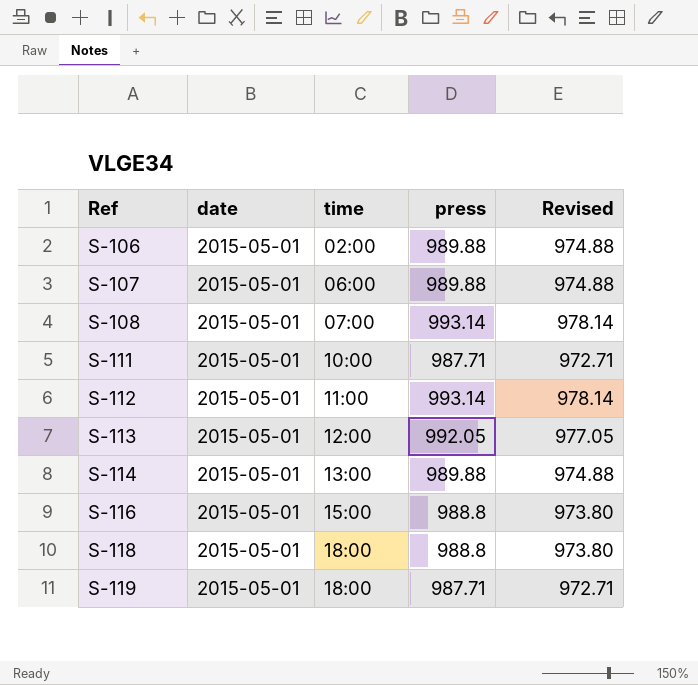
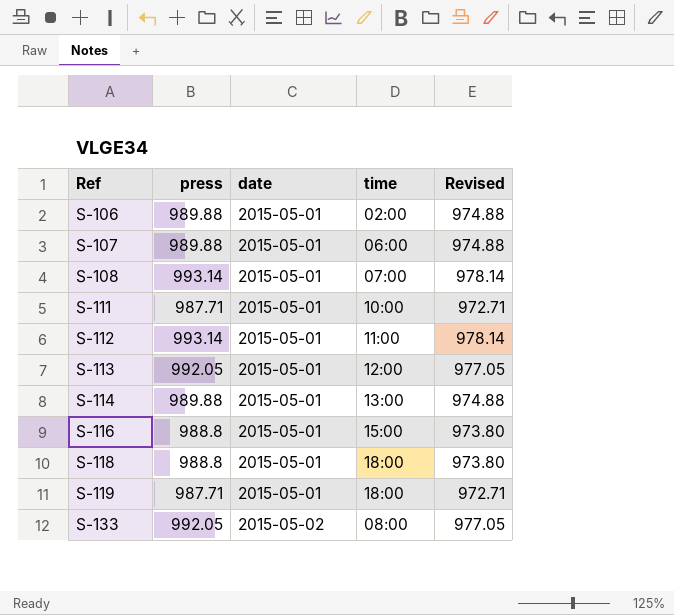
column press | position: 4 -> 2
row S-133: none -> 992.05 | 2015-05-02 | 08:00 | 977.05

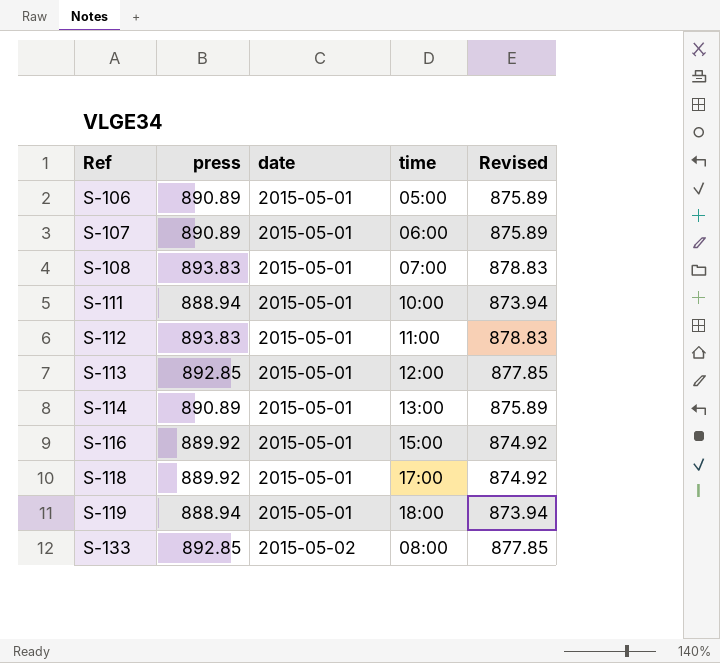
S-106 | press: 989.88 -> 890.89
S-106 | time: 02:00 -> 05:00
S-106 | Revised: 974.88 -> 875.89
S-107 | press: 989.88 -> 890.89
S-107 | Revised: 974.88 -> 875.89
S-108 | press: 993.14 -> 893.83
S-108 | Revised: 978.14 -> 878.83
S-111 | press: 987.71 -> 888.94
S-111 | Revised: 972.71 -> 873.94
S-112 | press: 993.14 -> 893.83
S-112 | Revised: 978.14 -> 878.83
S-113 | press: 992.05 -> 892.85
S-113 | Revised: 977.05 -> 877.85
S-114 | press: 989.88 -> 890.89
S-114 | Revised: 974.88 -> 875.89
S-116 | press: 988.8 -> 889.92
S-116 | Revised: 973.80 -> 874.92
S-118 | press: 988.8 -> 889.92
S-118 | time: 18:00 -> 17:00
S-118 | Revised: 973.80 -> 874.92
S-119 | press: 987.71 -> 888.94
S-119 | Revised: 972.71 -> 873.94
S-133 | press: 992.05 -> 892.85
S-133 | Revised: 977.05 -> 877.85

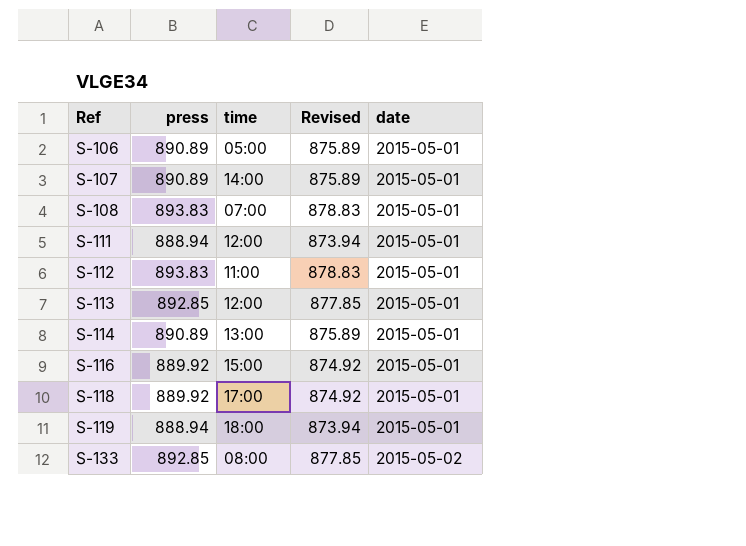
column date | position: 3 -> 5
S-107 | time: 06:00 -> 14:00
S-111 | time: 10:00 -> 12:00

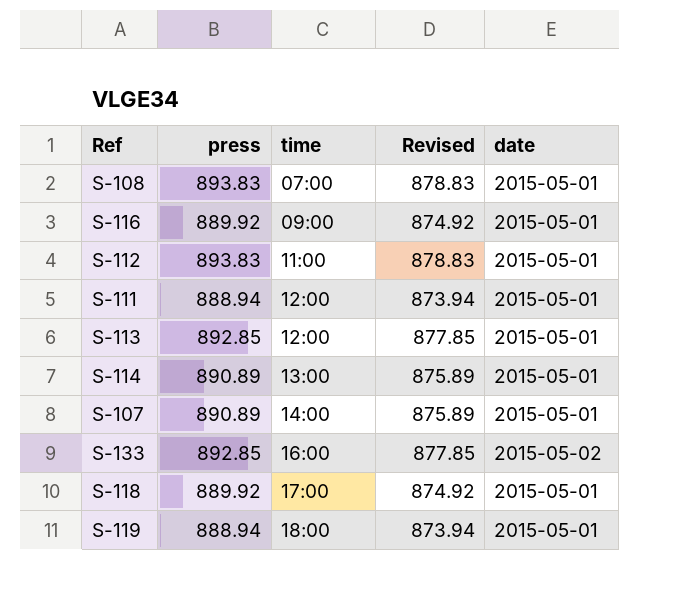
row order: Ref ascending -> time ascending
row S-106: 890.89 | 05:00 | 875.89 | 2015-05-01 -> none
S-116 | time: 15:00 -> 09:00
S-133 | time: 08:00 -> 16:00

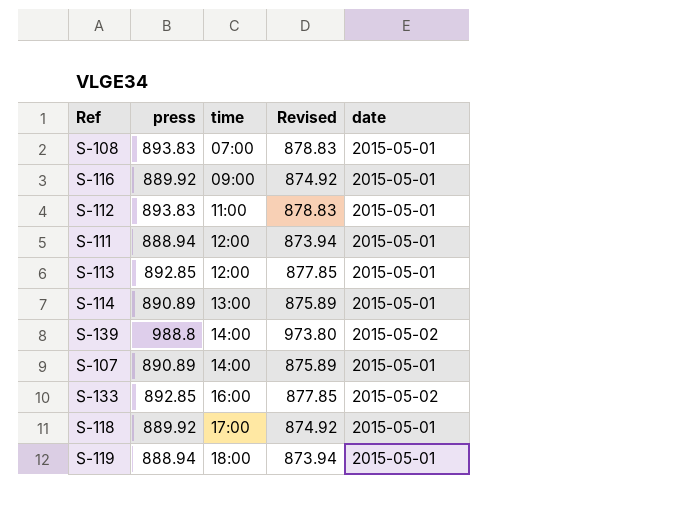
row S-139: none -> 988.8 | 14:00 | 973.80 | 2015-05-02

